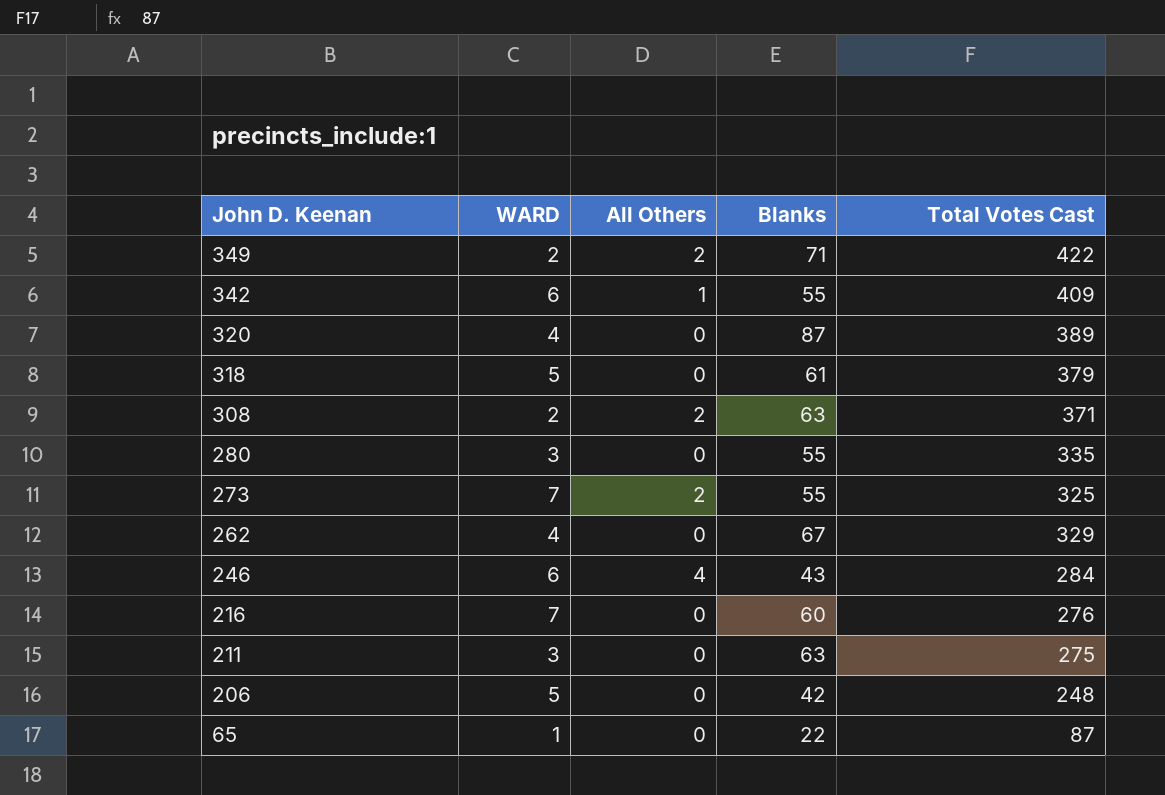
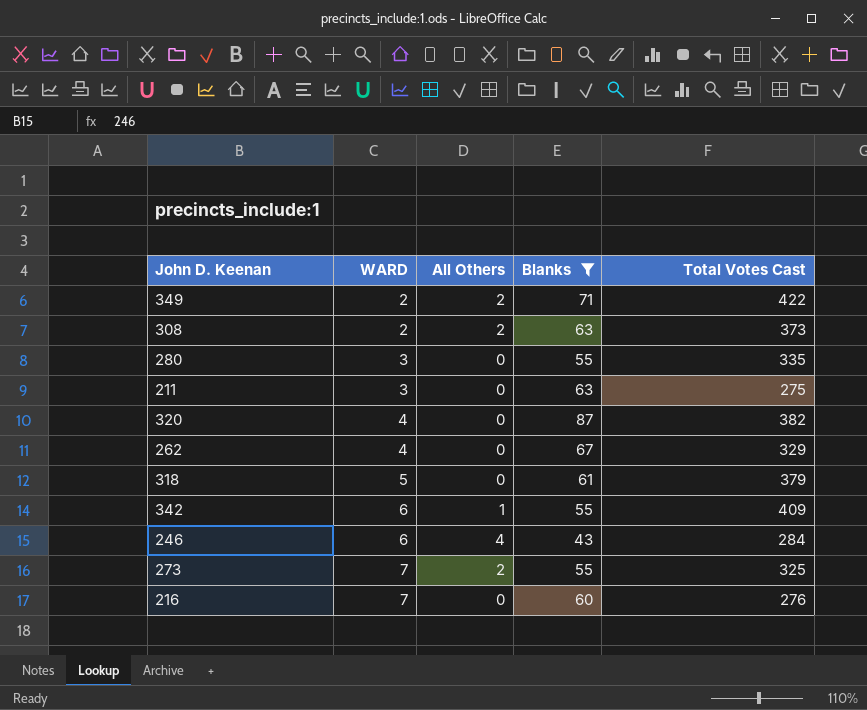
filter: none -> Blanks >= 43
row order: John D. Keenan descending -> WARD ascending
308 | Total Votes Cast: 371 -> 373
320 | Total Votes Cast: 389 -> 382

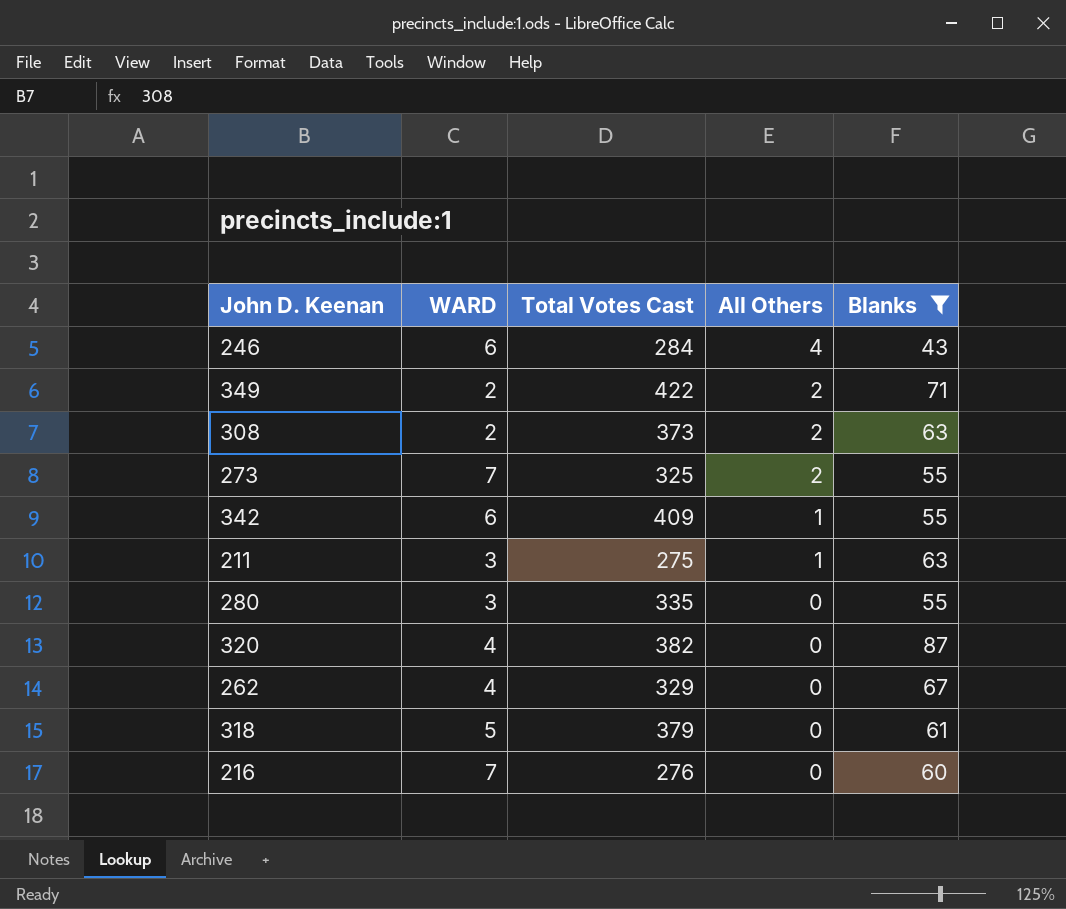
row order: WARD ascending -> All Others descending
column Total Votes Cast | position: 5 -> 3
211 | All Others: 0 -> 1

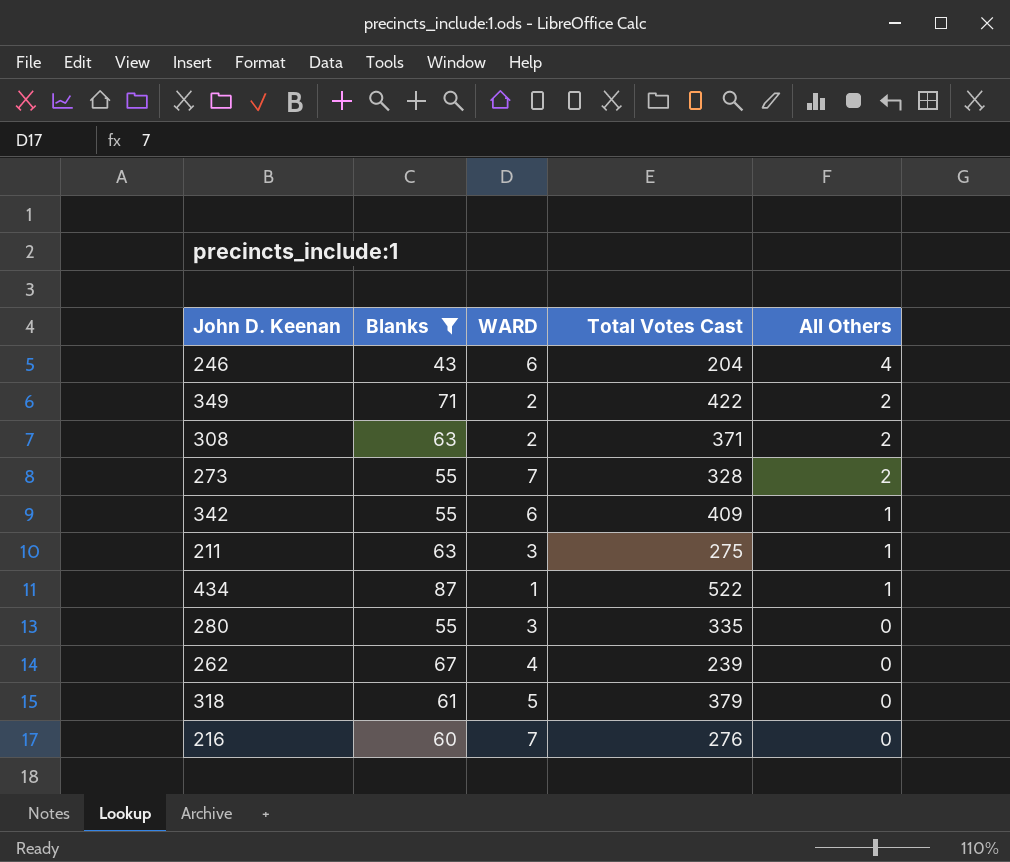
column Blanks | position: 5 -> 2
row 320: 4 | 382 | 0 | 87 -> none
246 | Total Votes Cast: 284 -> 204
308 | Total Votes Cast: 373 -> 371
273 | Total Votes Cast: 325 -> 328
row 434: none -> 87 | 1 | 522 | 1
262 | Total Votes Cast: 329 -> 239

